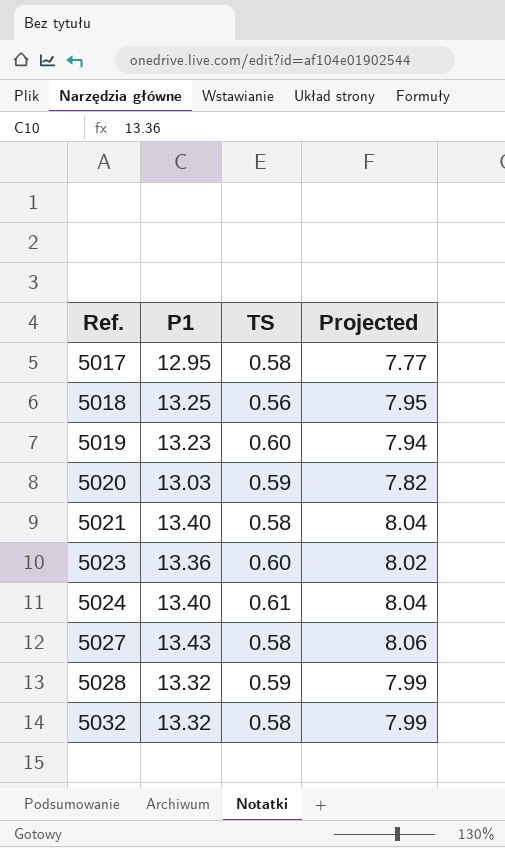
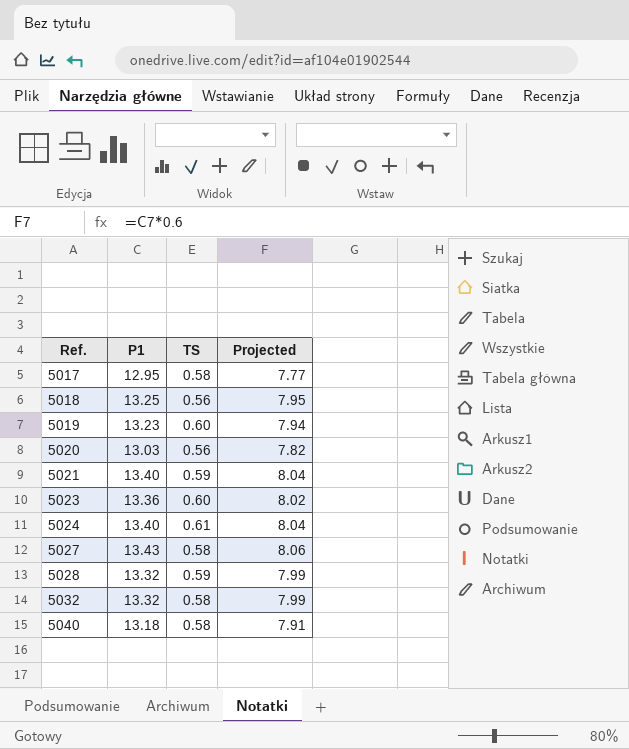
5020 | TS: 0.59 -> 0.56
5021 | TS: 0.58 -> 0.59
row 5040: none -> 13.18 | 0.58 | 7.91

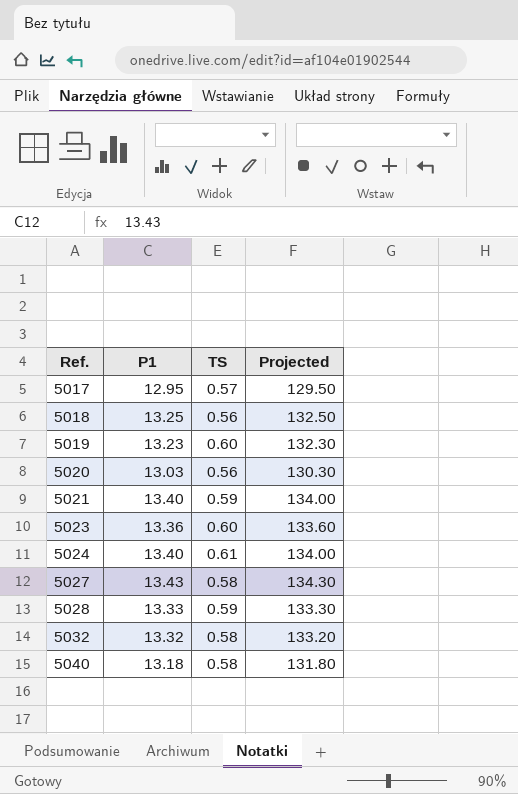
column Projected | formula: [P1] * 0.6 -> [P1] * 10
5017 | TS: 0.58 -> 0.57
5028 | P1: 13.32 -> 13.33

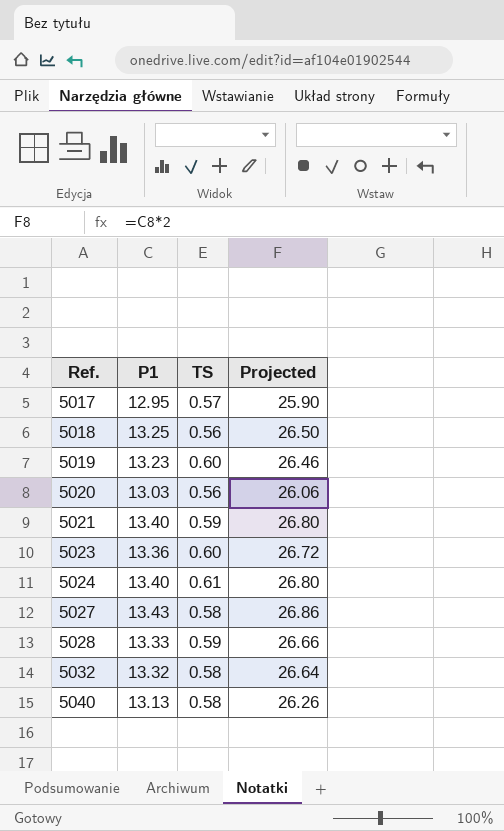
column Projected | formula: [P1] * 10 -> [P1] * 2
5040 | P1: 13.18 -> 13.13

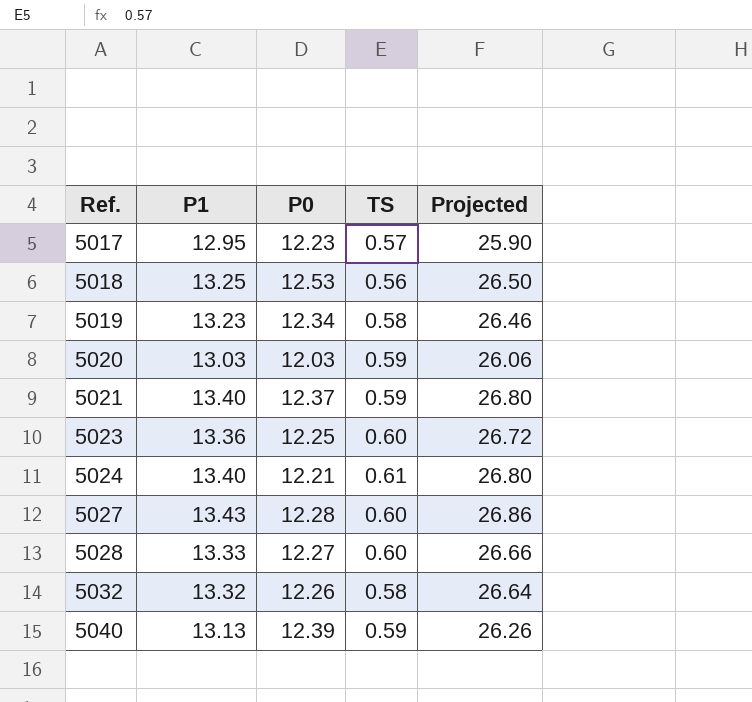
column P0 | position: none -> 3
5019 | TS: 0.60 -> 0.58
5020 | TS: 0.56 -> 0.59
5027 | TS: 0.58 -> 0.60
5028 | TS: 0.59 -> 0.60
5040 | TS: 0.58 -> 0.59

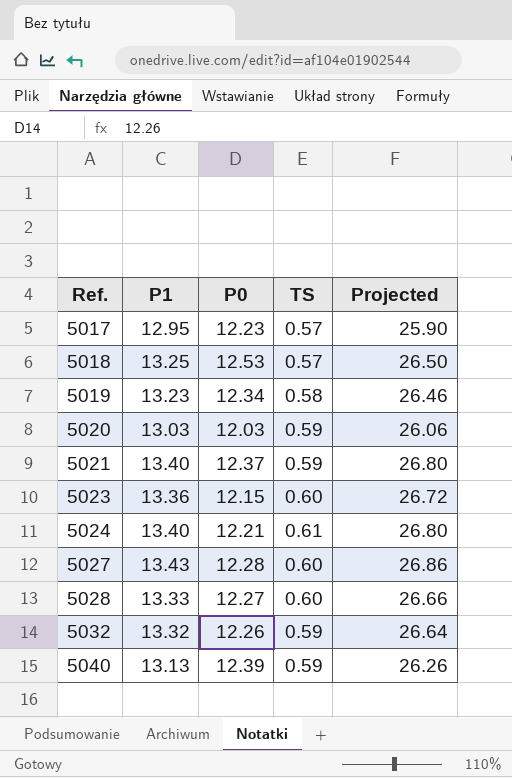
5018 | TS: 0.56 -> 0.57
5023 | P0: 12.25 -> 12.15
5032 | TS: 0.58 -> 0.59

